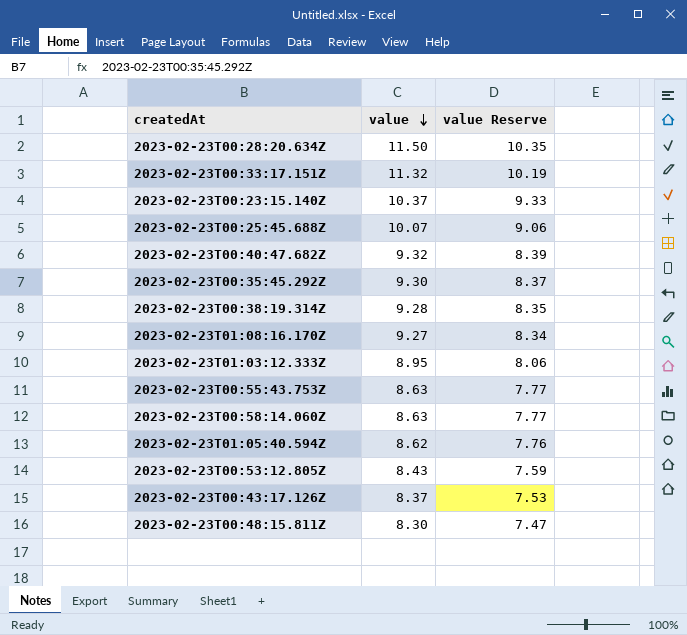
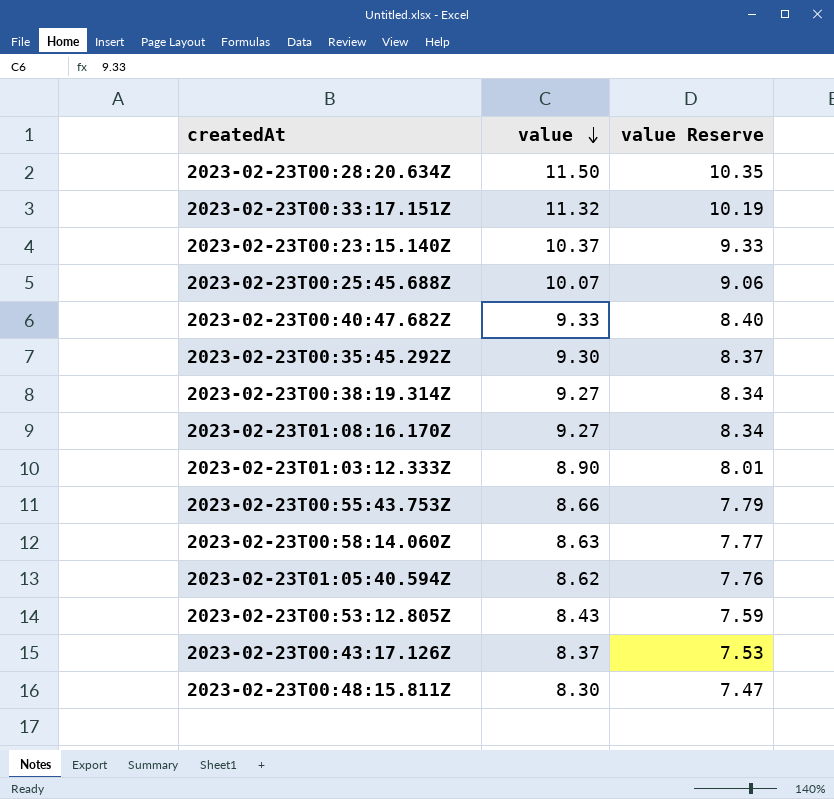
2023-02-23T00:40:47.682Z | value: 9.32 -> 9.33
2023-02-23T00:40:47.682Z | value Reserve: 8.39 -> 8.40
2023-02-23T00:38:19.314Z | value: 9.28 -> 9.27
2023-02-23T00:38:19.314Z | value Reserve: 8.35 -> 8.34
2023-02-23T01:03:12.333Z | value: 8.95 -> 8.90
2023-02-23T01:03:12.333Z | value Reserve: 8.06 -> 8.01
2023-02-23T00:55:43.753Z | value: 8.63 -> 8.66
2023-02-23T00:55:43.753Z | value Reserve: 7.77 -> 7.79

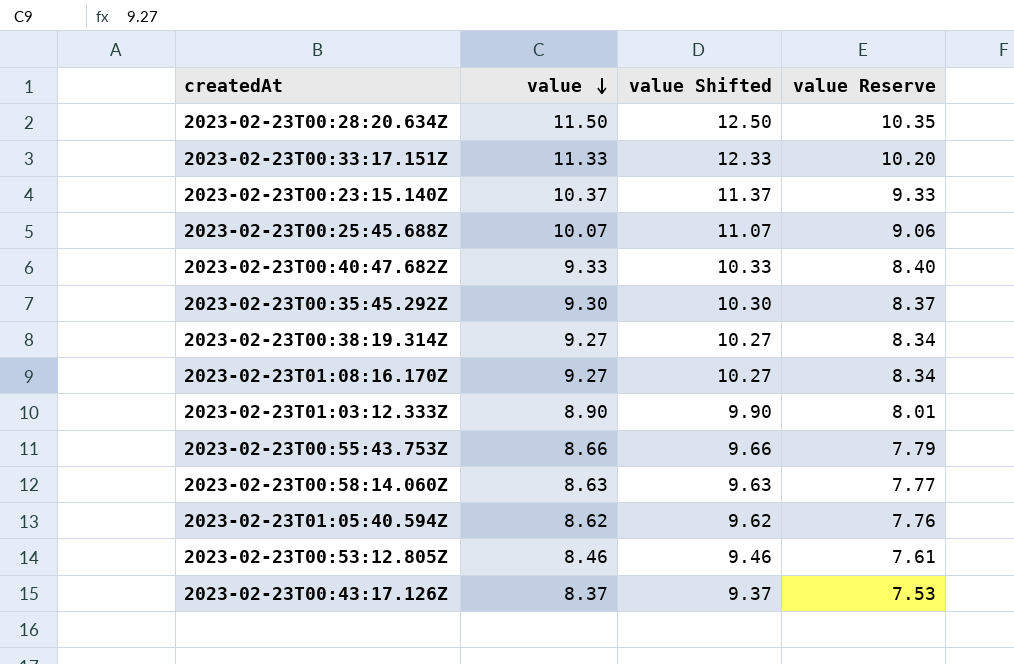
column value Shifted | formula: none -> [value] + 1
row 2023-02-23T00:48:15.811Z: 8.30 | 7.47 -> none
2023-02-23T00:33:17.151Z | value: 11.32 -> 11.33
2023-02-23T00:33:17.151Z | value Reserve: 10.19 -> 10.20
2023-02-23T00:53:12.805Z | value: 8.43 -> 8.46
2023-02-23T00:53:12.805Z | value Reserve: 7.59 -> 7.61

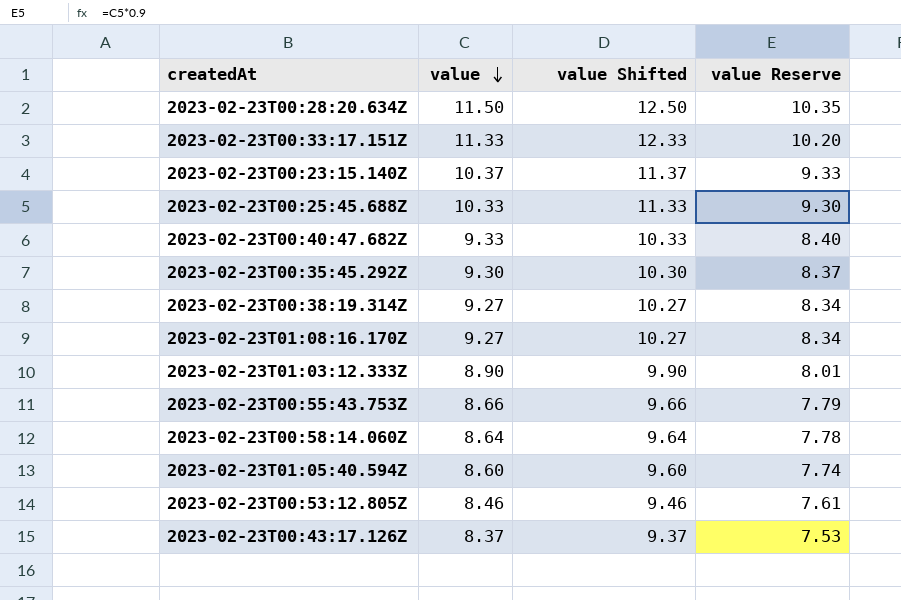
2023-02-23T00:25:45.688Z | value: 10.07 -> 10.33
2023-02-23T00:25:45.688Z | value Shifted: 11.07 -> 11.33
2023-02-23T00:25:45.688Z | value Reserve: 9.06 -> 9.30
2023-02-23T00:58:14.060Z | value: 8.63 -> 8.64
2023-02-23T00:58:14.060Z | value Shifted: 9.63 -> 9.64
2023-02-23T00:58:14.060Z | value Reserve: 7.77 -> 7.78
2023-02-23T01:05:40.594Z | value: 8.62 -> 8.60
2023-02-23T01:05:40.594Z | value Shifted: 9.62 -> 9.60
2023-02-23T01:05:40.594Z | value Reserve: 7.76 -> 7.74

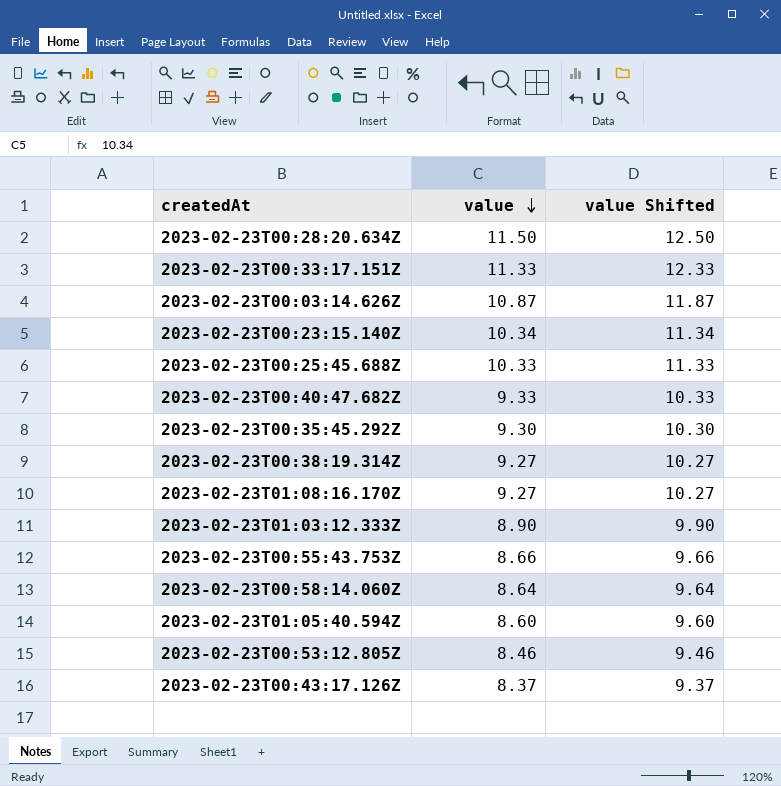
column value Reserve | formula: [value] * 0.9 -> none
row 2023-02-23T00:03:14.626Z: none -> 10.87 | 11.87
2023-02-23T00:23:15.140Z | value: 10.37 -> 10.34
2023-02-23T00:23:15.140Z | value Shifted: 11.37 -> 11.34

